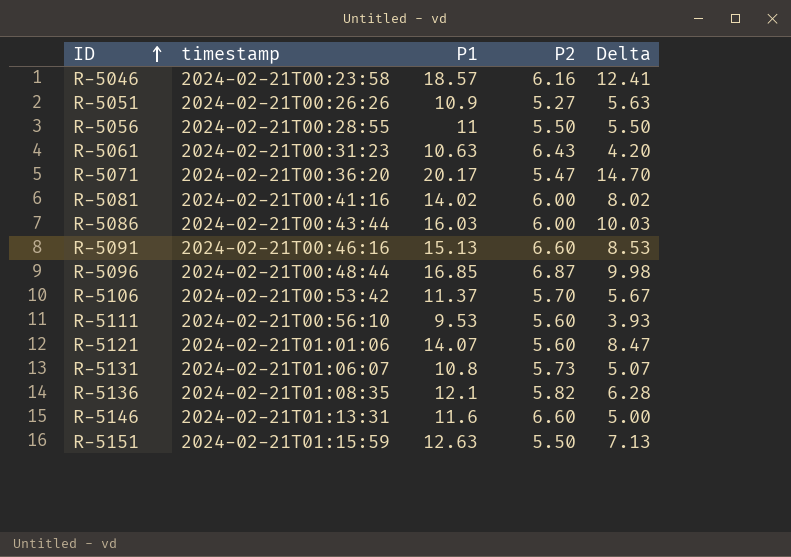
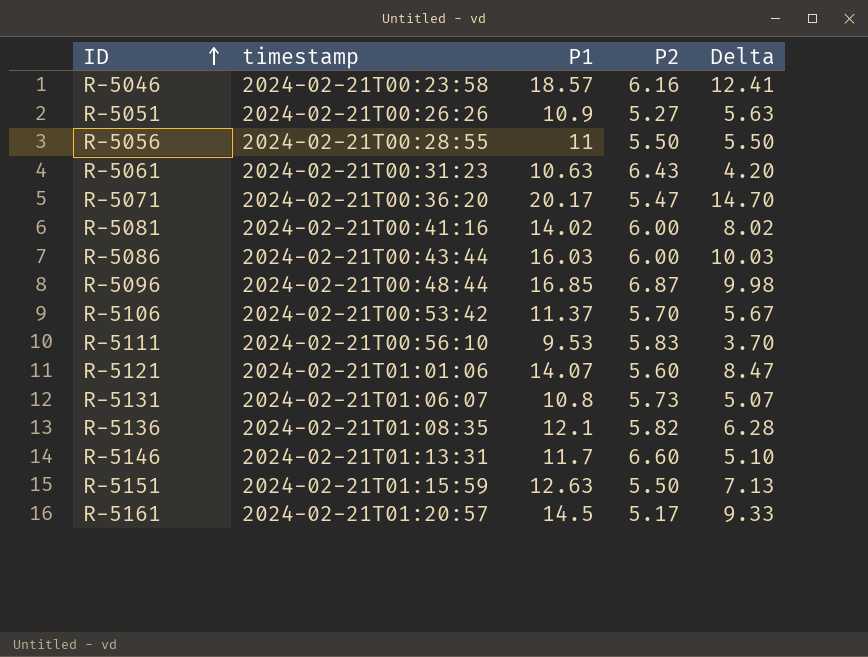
row R-5091: 2024-02-21T00:46:16 | 15.13 | 6.60 | 8.53 -> none
R-5111 | P2: 5.60 -> 5.83
R-5111 | Delta: 3.93 -> 3.70
R-5146 | P1: 11.6 -> 11.7
R-5146 | Delta: 5.00 -> 5.10
row R-5161: none -> 2024-02-21T01:20:57 | 14.5 | 5.17 | 9.33

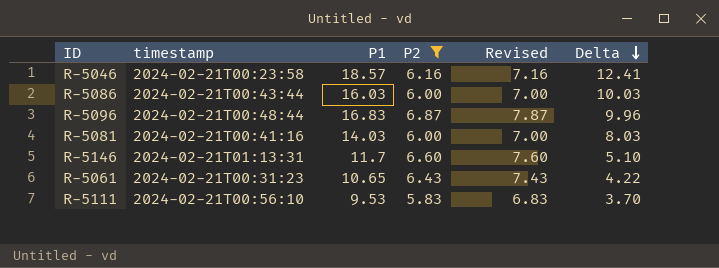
filter: none -> P2 >= 5.83
row order: ID ascending -> Delta descending
column Revised | formula: none -> [P2] + 1
R-5096 | P1: 16.85 -> 16.83
R-5096 | Delta: 9.98 -> 9.96
R-5081 | P1: 14.02 -> 14.03
R-5081 | Delta: 8.02 -> 8.03
R-5061 | P1: 10.63 -> 10.65
R-5061 | Delta: 4.20 -> 4.22

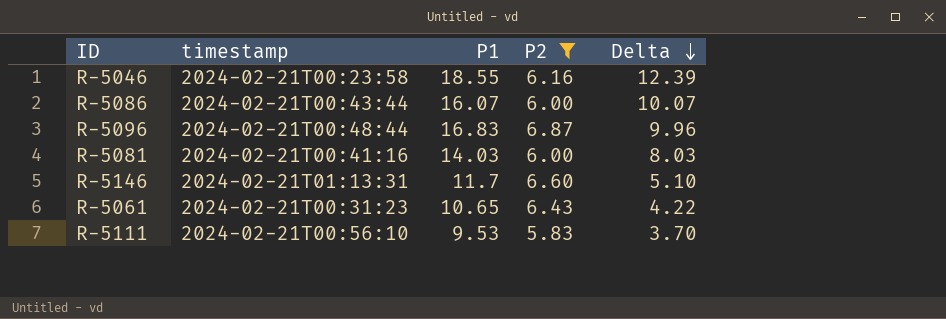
column Revised | formula: [P2] + 1 -> none
R-5046 | P1: 18.57 -> 18.55
R-5046 | Delta: 12.41 -> 12.39
R-5086 | P1: 16.03 -> 16.07
R-5086 | Delta: 10.03 -> 10.07

